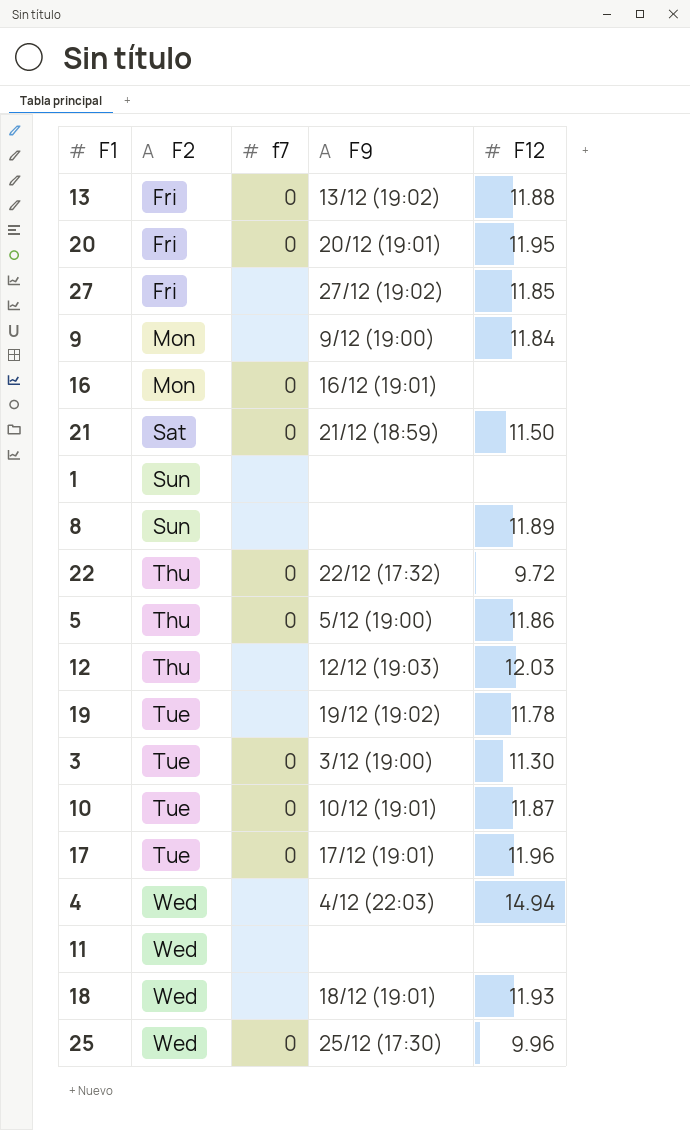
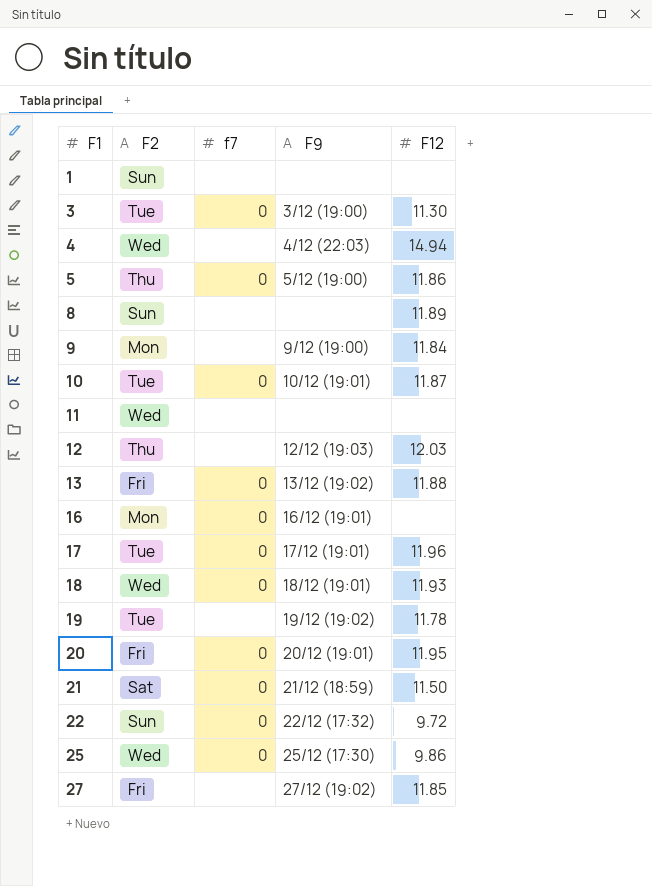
row order: F2 ascending -> F1 ascending
18 | f7: none -> 0
22 | F2: Thu -> Sun
25 | F12: 9.96 -> 9.86

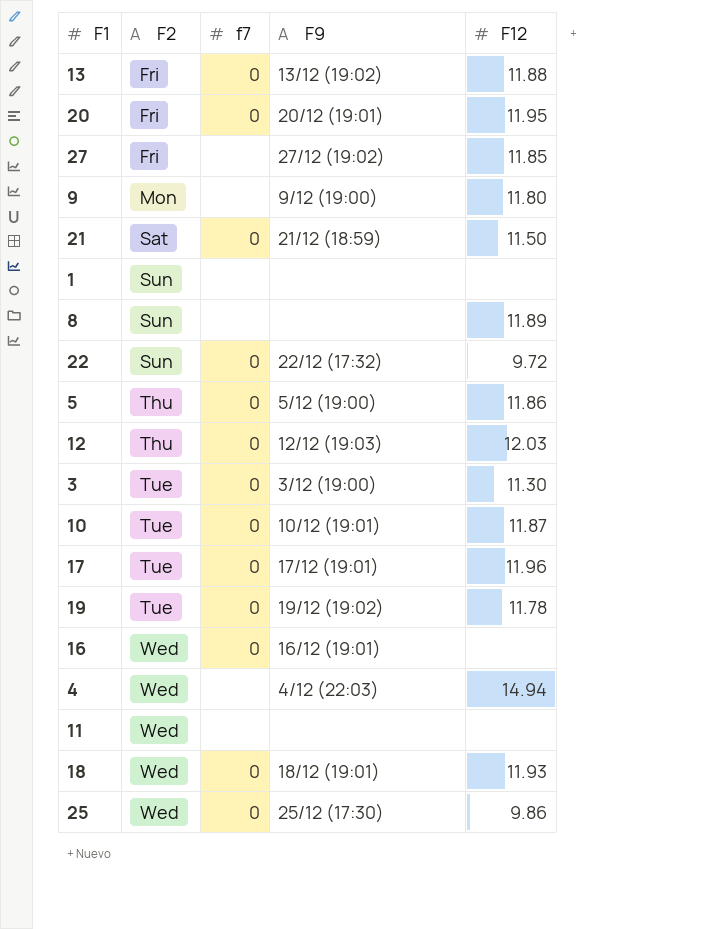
row order: F1 ascending -> F2 ascending
9 | F12: 11.84 -> 11.80
12 | f7: none -> 0
19 | f7: none -> 0
16 | F2: Mon -> Wed

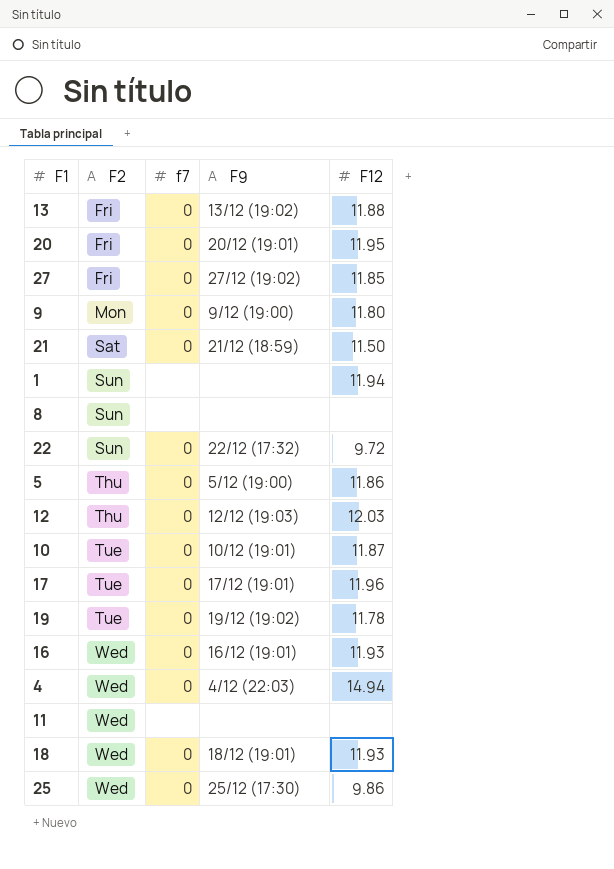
row 3: Tue | 0 | 3/12 (19:00) | 11.30 -> none
27 | f7: none -> 0
9 | f7: none -> 0
1 | F12: none -> 11.94
8 | F12: 11.89 -> none
16 | F12: none -> 11.93
4 | f7: none -> 0

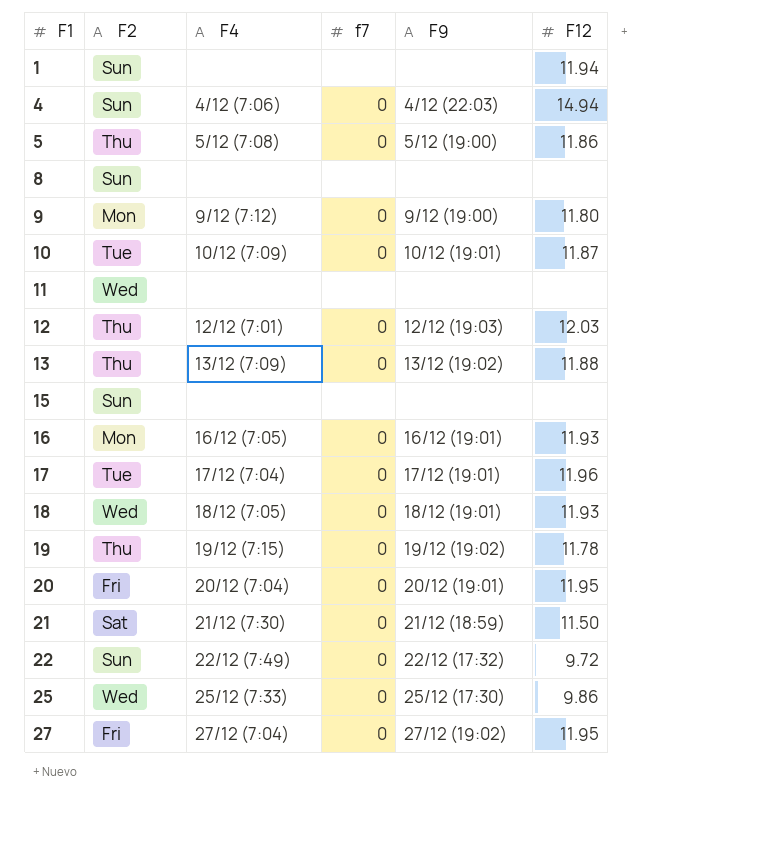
row order: F2 ascending -> F1 ascending
column F4 | position: none -> 3
4 | F2: Wed -> Sun
13 | F2: Fri -> Thu
row 15: none -> Sun | none | none | none | none
16 | F2: Wed -> Mon
19 | F2: Tue -> Thu
27 | F12: 11.85 -> 11.95

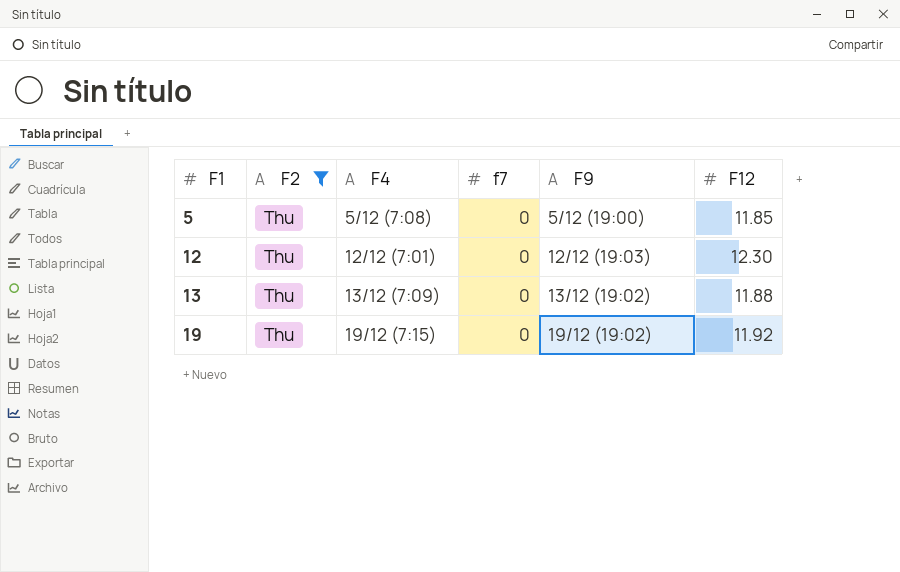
filter: none -> F2 = Thu
5 | F12: 11.86 -> 11.85
12 | F12: 12.03 -> 12.30
19 | F12: 11.78 -> 11.92

